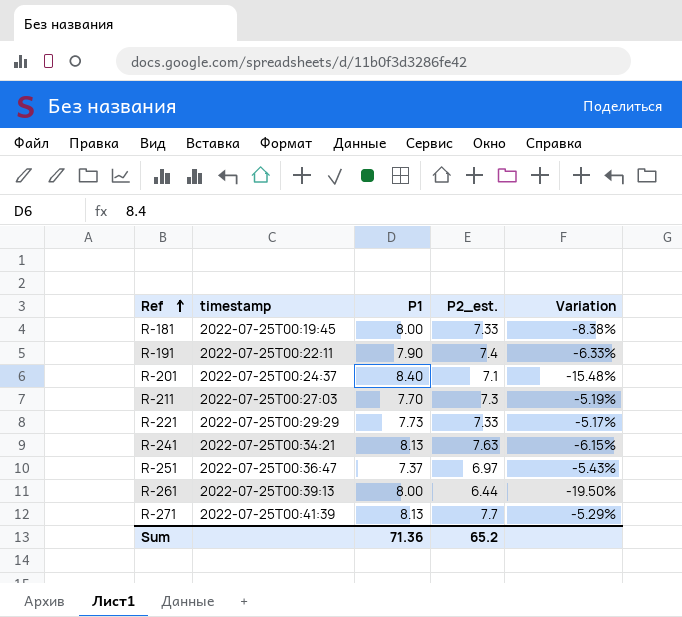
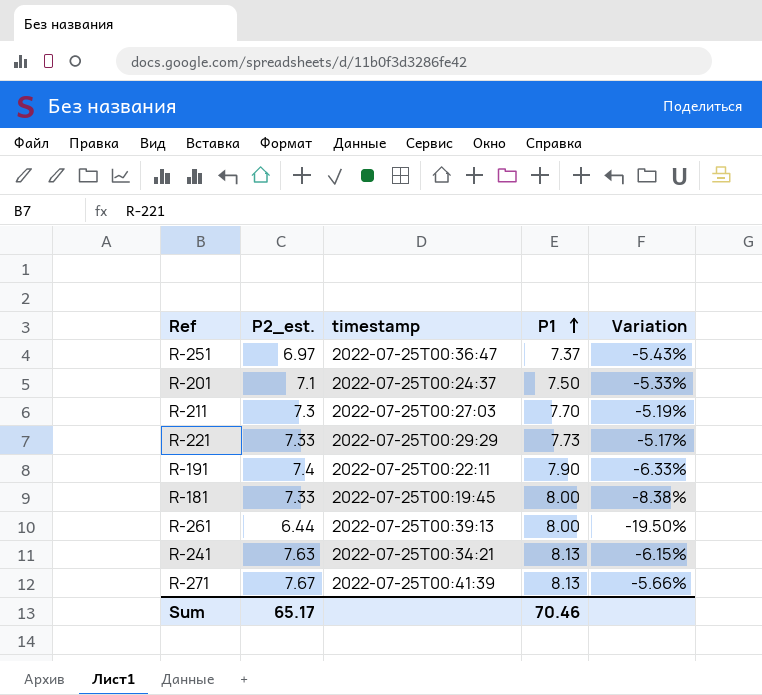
row order: Ref ascending -> P1 ascending
column P2_est. | position: 4 -> 2
R-201 | P1: 8.40 -> 7.50
R-201 | Variation: -15.48% -> -5.33%
R-271 | P2_est.: 7.7 -> 7.67
R-271 | Variation: -5.29% -> -5.66%
Sum | P2_est.: 65.2 -> 65.17
Sum | P1: 71.36 -> 70.46

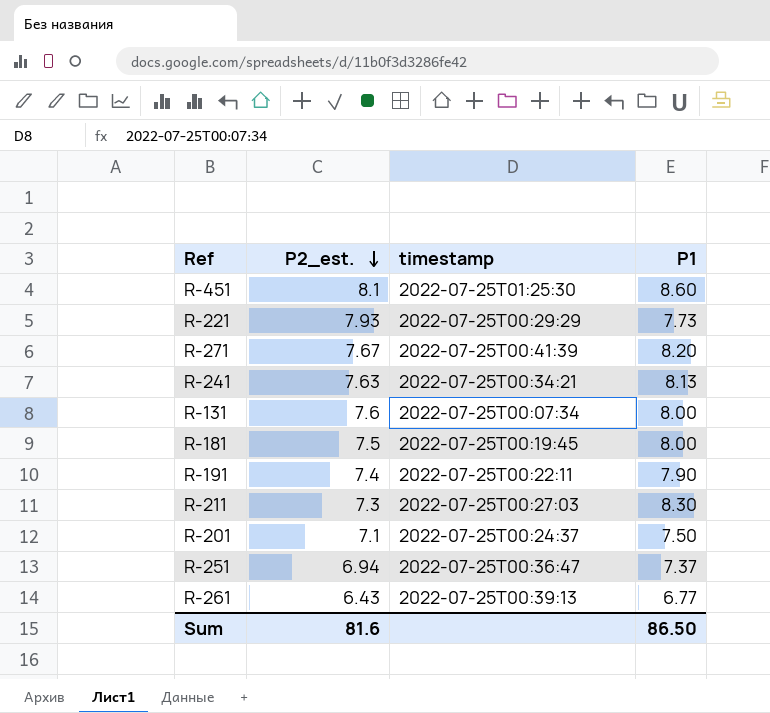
row order: P1 ascending -> P2_est. descending
column Variation | formula: ([P2_est.] - [P1]) / [P1] -> none
row R-451: none -> 8.1 | 2022-07-25T01:25:30 | 8.60
R-221 | P2_est.: 7.33 -> 7.93
R-271 | P1: 8.13 -> 8.20
row R-131: none -> 7.6 | 2022-07-25T00:07:34 | 8.00
R-181 | P2_est.: 7.33 -> 7.5
R-211 | P1: 7.70 -> 8.30
R-251 | P2_est.: 6.97 -> 6.94
R-261 | P2_est.: 6.44 -> 6.43
R-261 | P1: 8.00 -> 6.77
Sum | P2_est.: 65.17 -> 81.6
Sum | P1: 70.46 -> 86.50

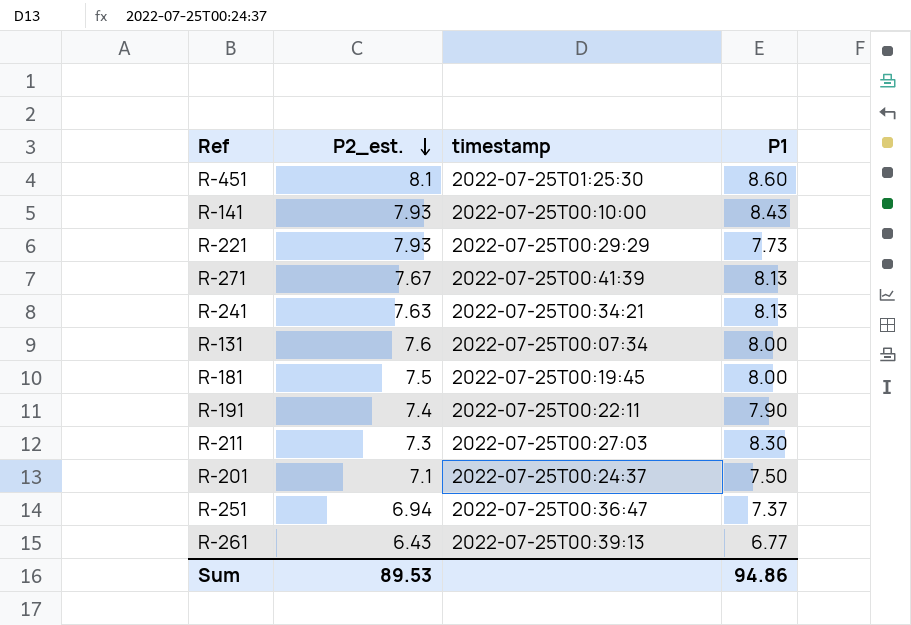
row R-141: none -> 7.93 | 2022-07-25T00:10:00 | 8.43
R-271 | P1: 8.20 -> 8.13
Sum | P2_est.: 81.6 -> 89.53
Sum | P1: 86.50 -> 94.86

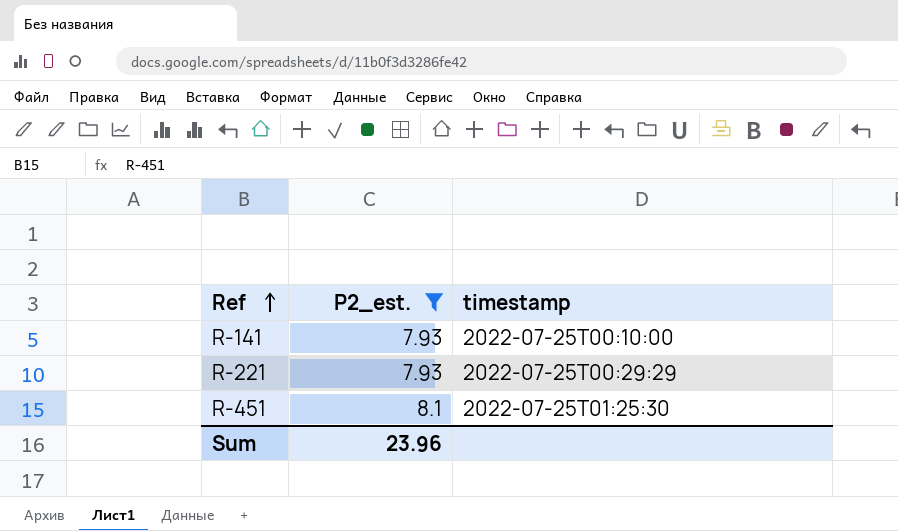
filter: none -> P2_est. >= 7.93
row order: P2_est. descending -> Ref ascending
column P1 | position: 4 -> none
Sum | P2_est.: 89.53 -> 23.96

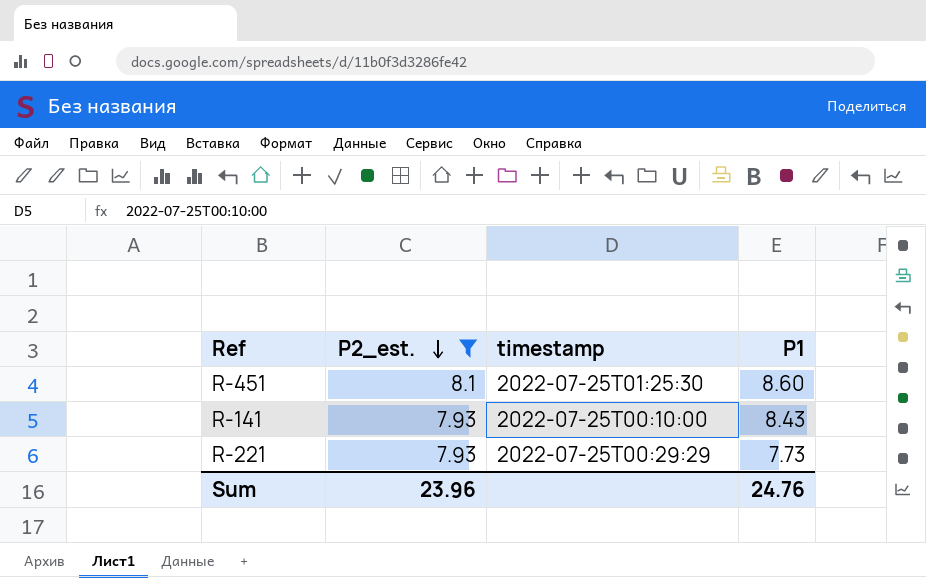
row order: Ref ascending -> P2_est. descending
column P1 | position: none -> 4

